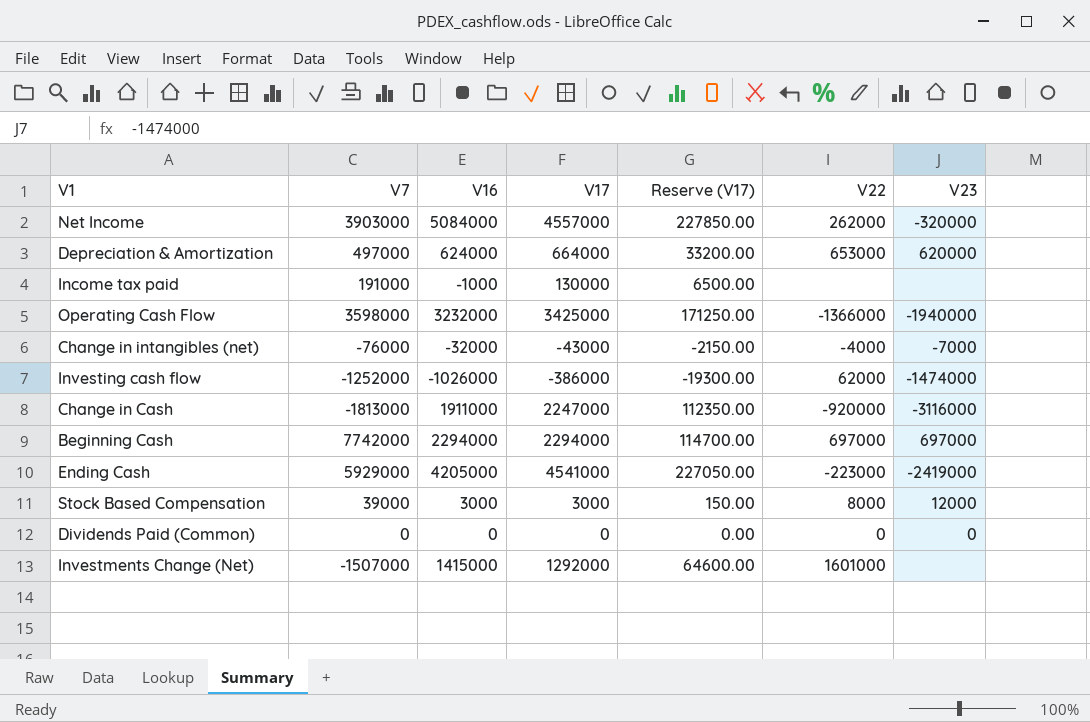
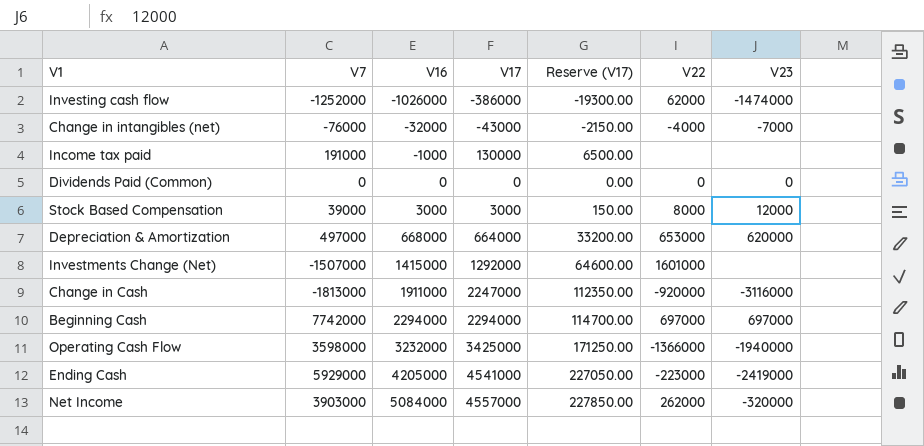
row order: none -> V16 ascending
Depreciation & Amortization | V16: 624000 -> 668000

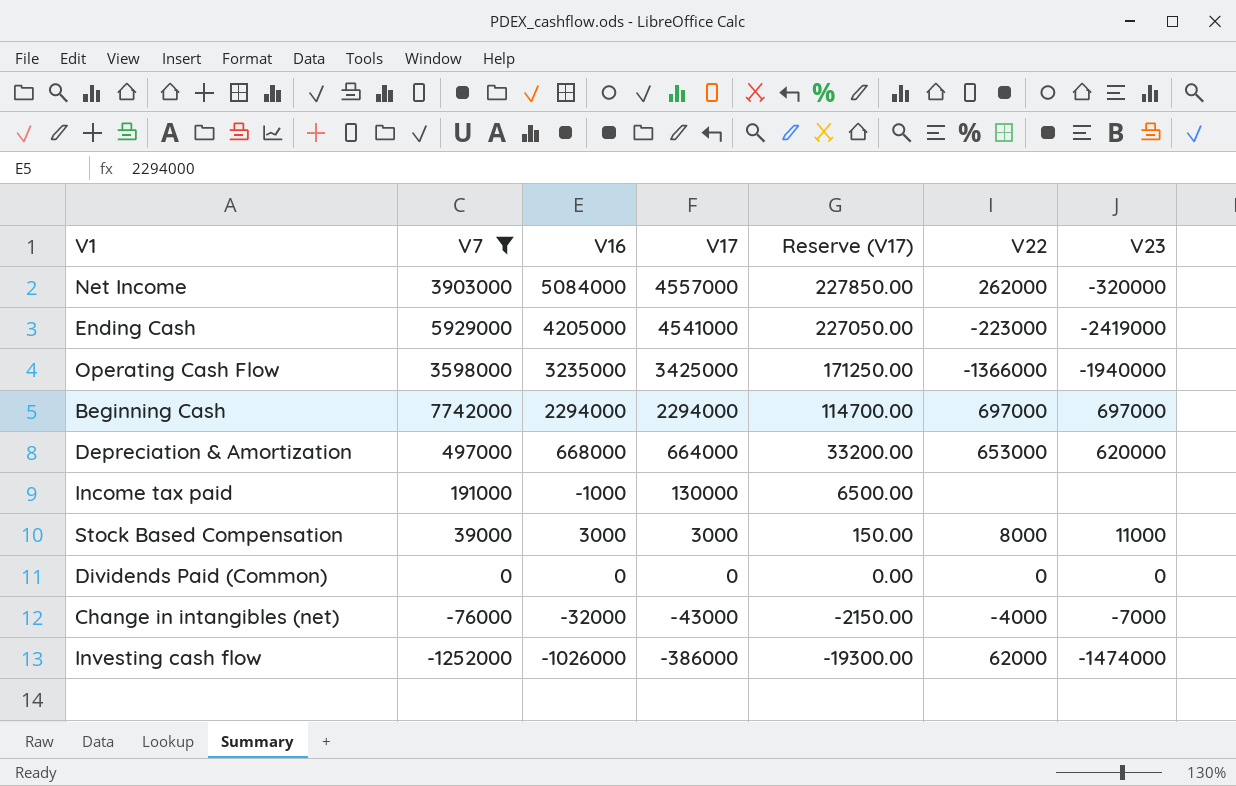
filter: none -> V7 >= -1252000
row order: V16 ascending -> V17 descending
Operating Cash Flow | V16: 3232000 -> 3235000
Stock Based Compensation | V23: 12000 -> 11000

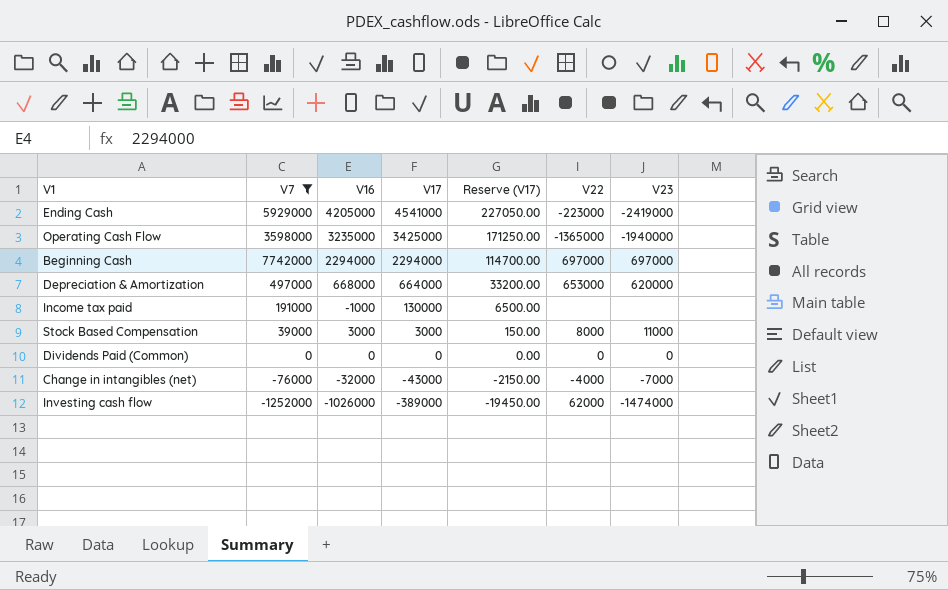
row Net Income: 3903000 | 5084000 | 4557000 | 227850.00 | 262000 | -320000 -> none
Operating Cash Flow | V22: -1366000 -> -1365000
Investing cash flow | V17: -386000 -> -389000
Investing cash flow | Reserve (V17): -19300.00 -> -19450.00

